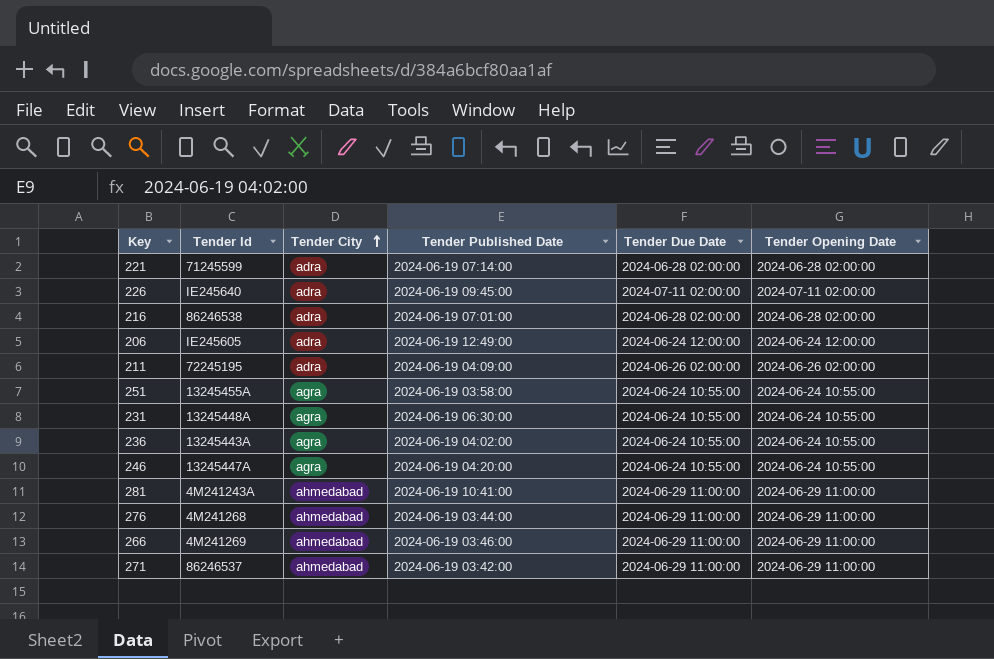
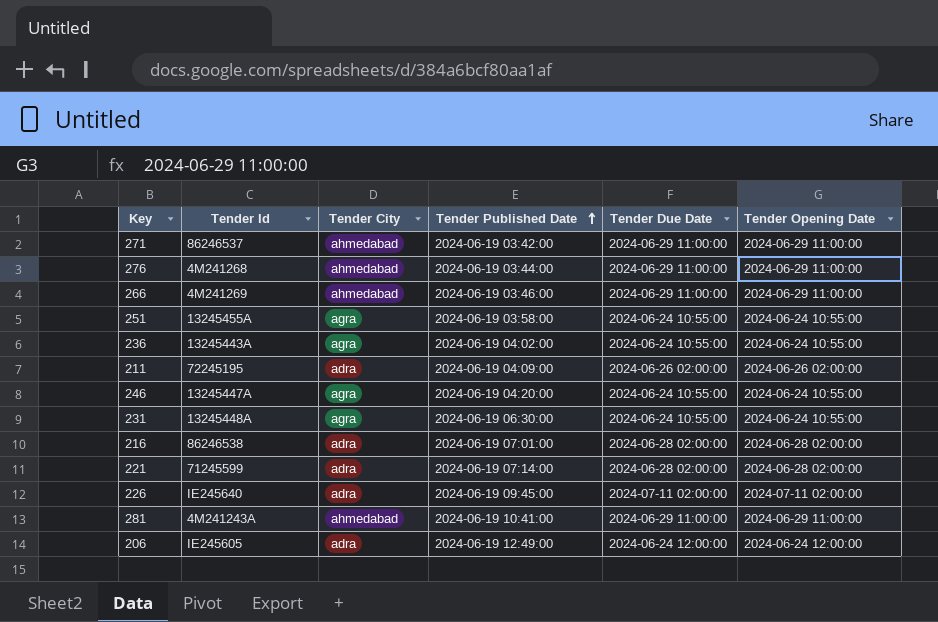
row order: Tender City ascending -> Tender Published Date ascending

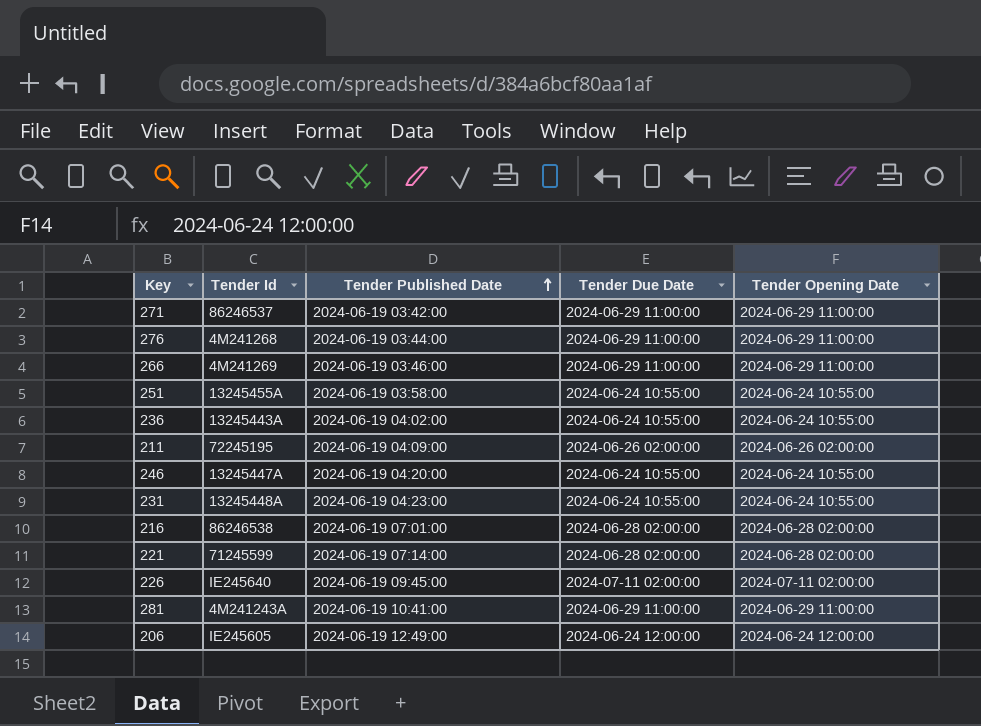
column Tender City | position: 3 -> none
231 | Tender Published Date: 2024-06-19 06:30:00 -> 2024-06-19 04:23:00

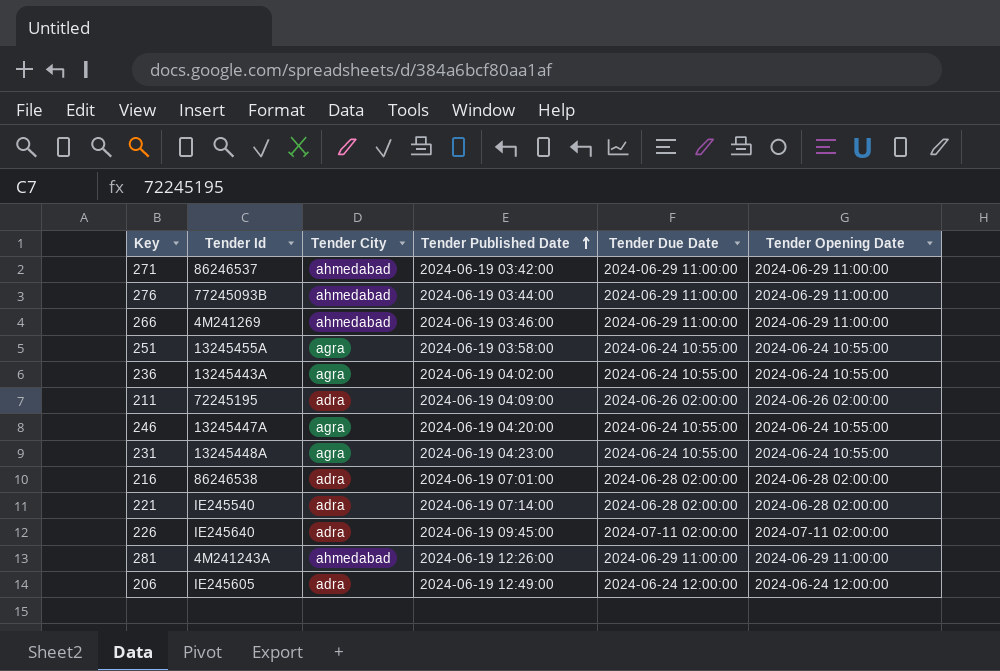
column Tender City | position: none -> 3
276 | Tender Id: 4M241268 -> 77245093B
221 | Tender Id: 71245599 -> IE245540
281 | Tender Published Date: 2024-06-19 10:41:00 -> 2024-06-19 12:26:00

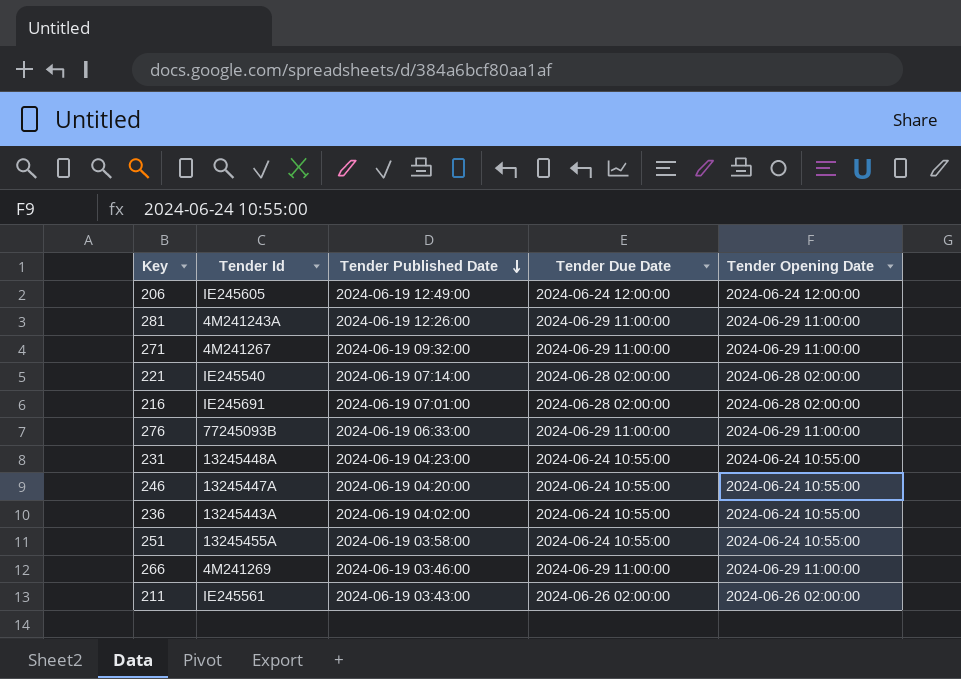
row order: Tender Published Date ascending -> Tender Published Date descending
column Tender City | position: 3 -> none
row 226: IE245640 | adra | 2024-06-19 09:45:00 | 2024-07-11 02:00:00 | 2024-07-11 02:00:00 -> none
271 | Tender Id: 86246537 -> 4M241267
271 | Tender Published Date: 2024-06-19 03:42:00 -> 2024-06-19 09:32:00
216 | Tender Id: 86246538 -> IE245691
276 | Tender Published Date: 2024-06-19 03:44:00 -> 2024-06-19 06:33:00
211 | Tender Id: 72245195 -> IE245561
211 | Tender Published Date: 2024-06-19 04:09:00 -> 2024-06-19 03:43:00

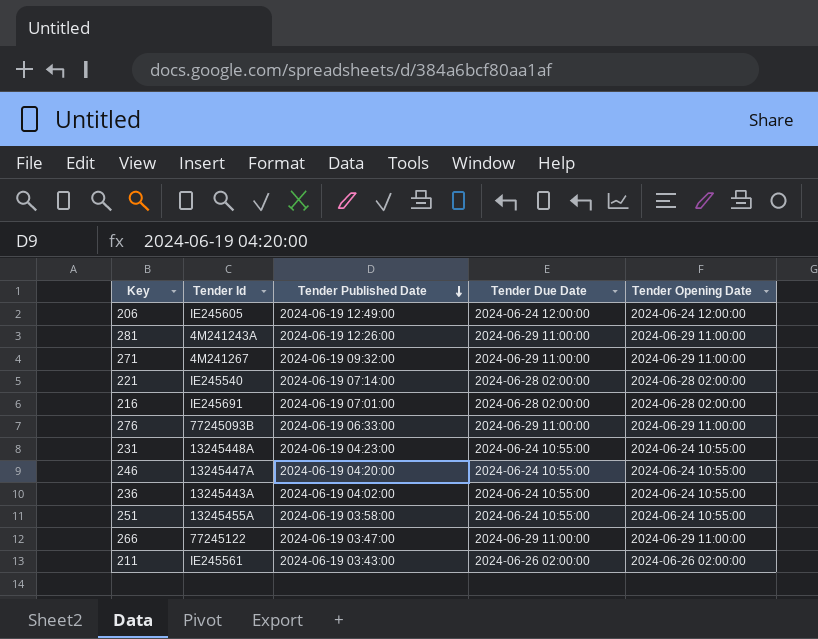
266 | Tender Id: 4M241269 -> 77245122
266 | Tender Published Date: 2024-06-19 03:46:00 -> 2024-06-19 03:47:00

